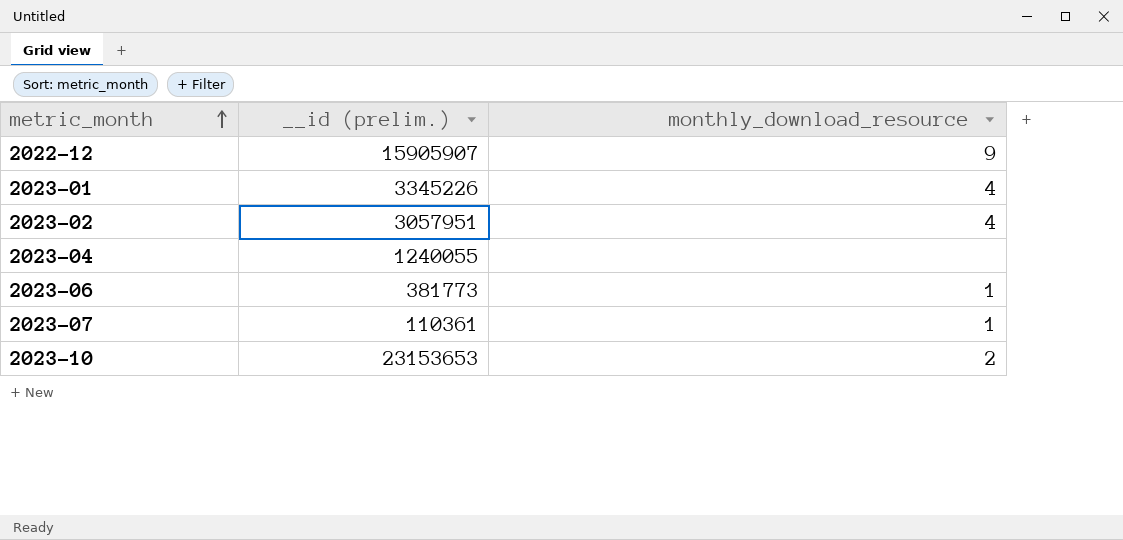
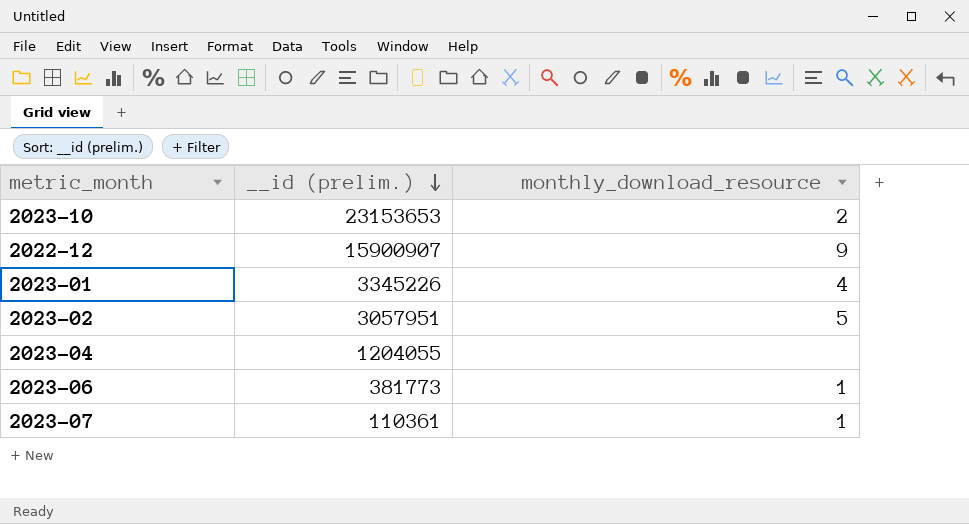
row order: metric_month ascending -> __id (prelim.) descending
2022-12 | __id (prelim.): 15905907 -> 15900907
2023-02 | monthly_download_resource: 4 -> 5
2023-04 | __id (prelim.): 1240055 -> 1204055

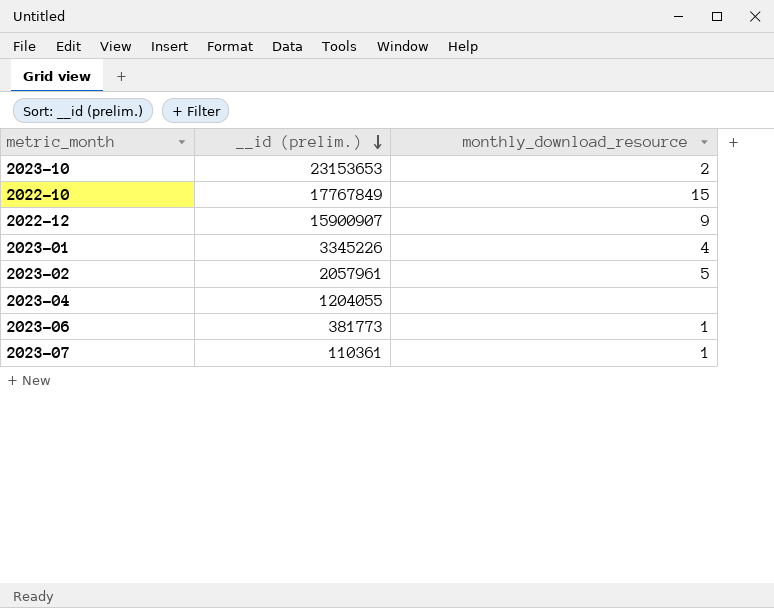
row 2022-10: none -> 17767849 | 15
2023-02 | __id (prelim.): 3057951 -> 2057961

